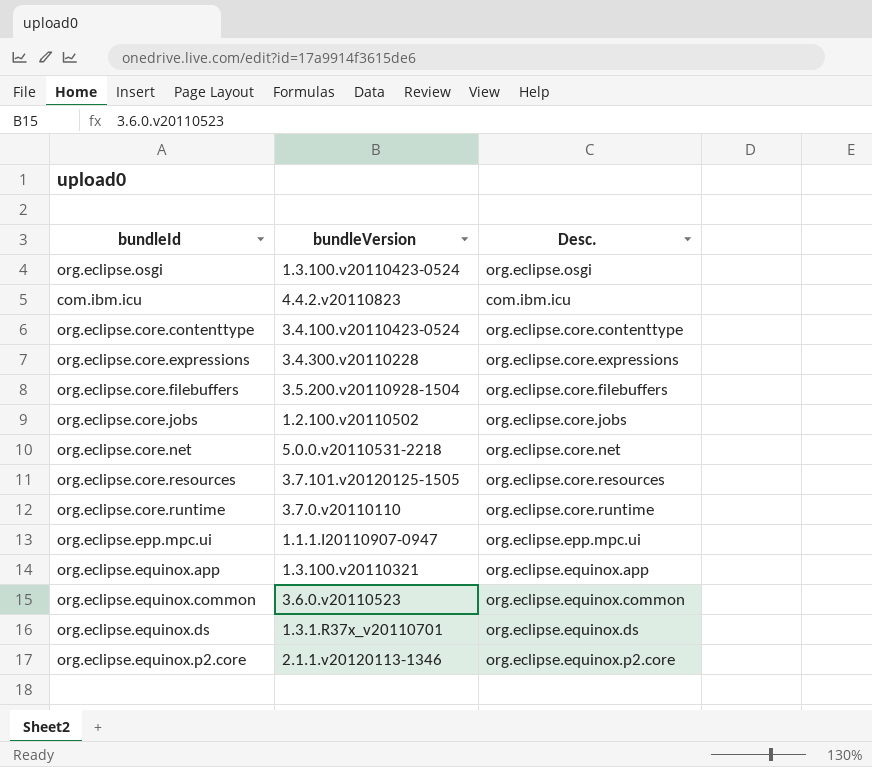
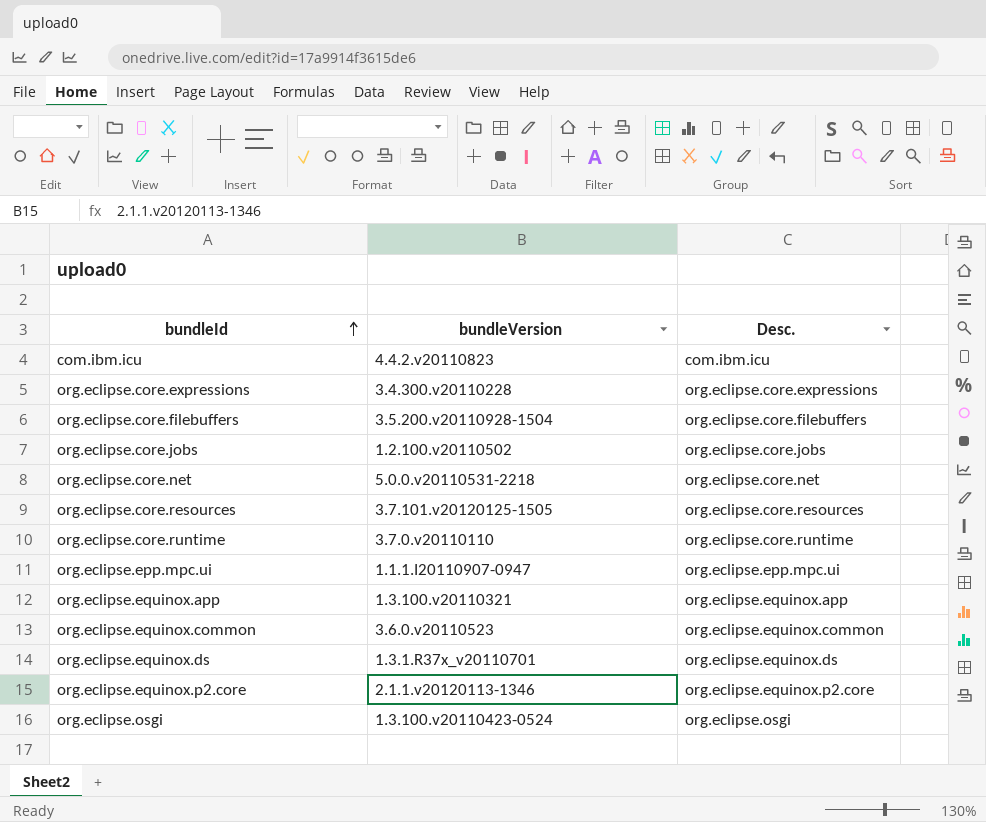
row order: none -> bundleId ascending
row org.eclipse.core.contenttype: 3.4.100.v20110423-0524 | org.eclipse.core.contenttype -> none

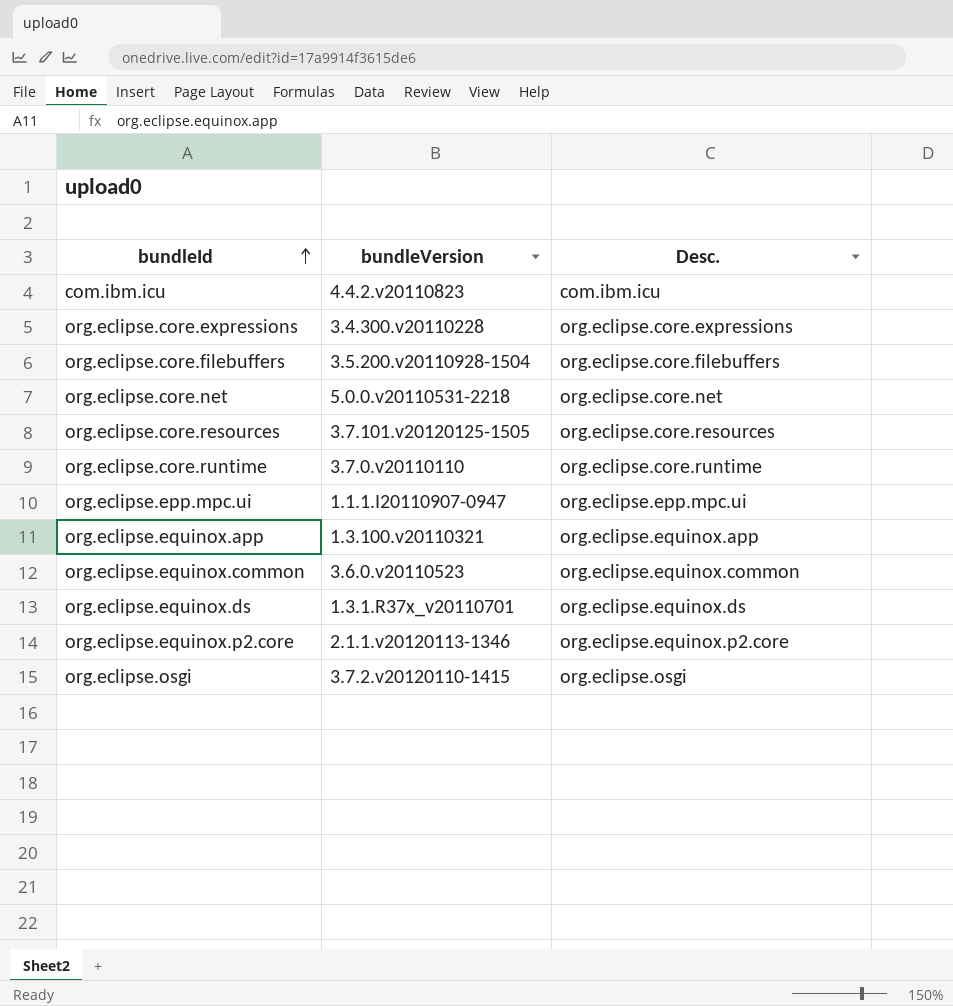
row org.eclipse.core.jobs: 1.2.100.v20110502 | org.eclipse.core.jobs -> none
org.eclipse.osgi | bundleVersion: 1.3.100.v20110423-0524 -> 3.7.2.v20120110-1415

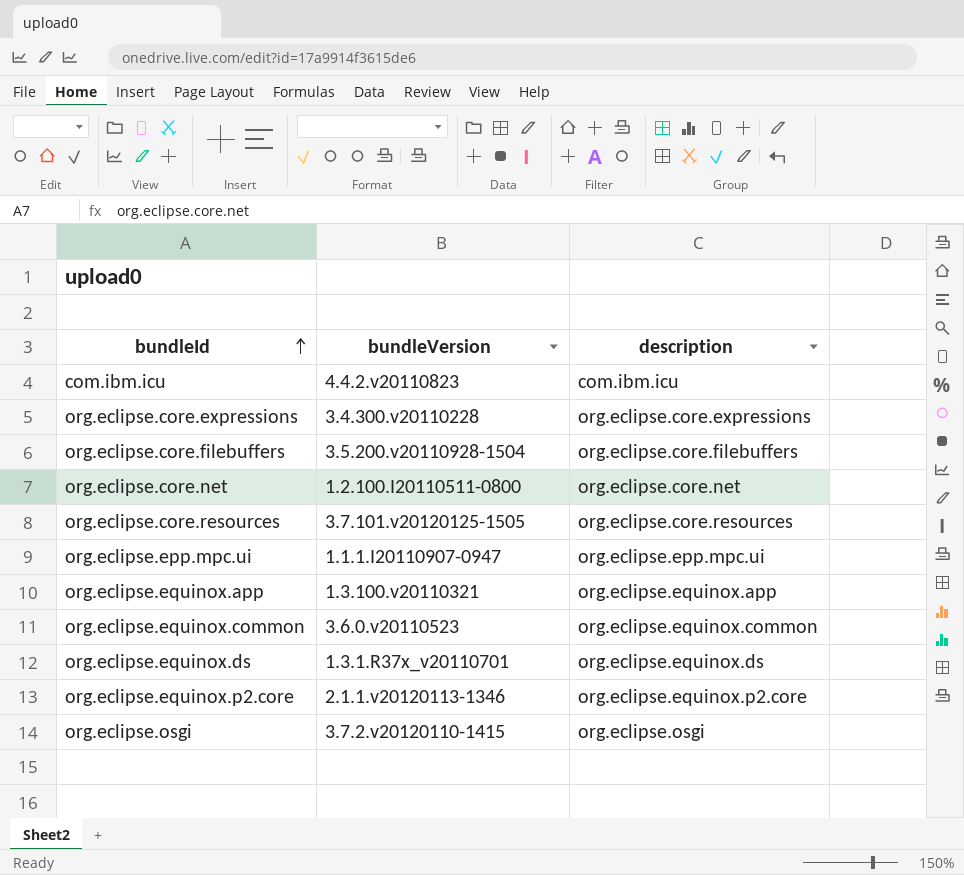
column name: Desc. -> description
row org.eclipse.core.runtime: 3.7.0.v20110110 | org.eclipse.core.runtime -> none
org.eclipse.core.net | bundleVersion: 5.0.0.v20110531-2218 -> 1.2.100.I20110511-0800

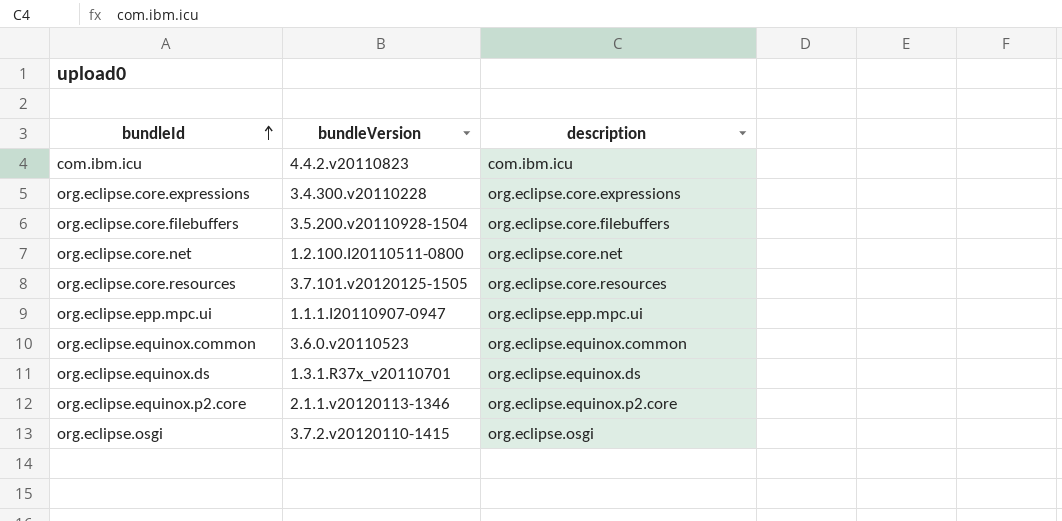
row org.eclipse.equinox.app: 1.3.100.v20110321 | org.eclipse.equinox.app -> none

